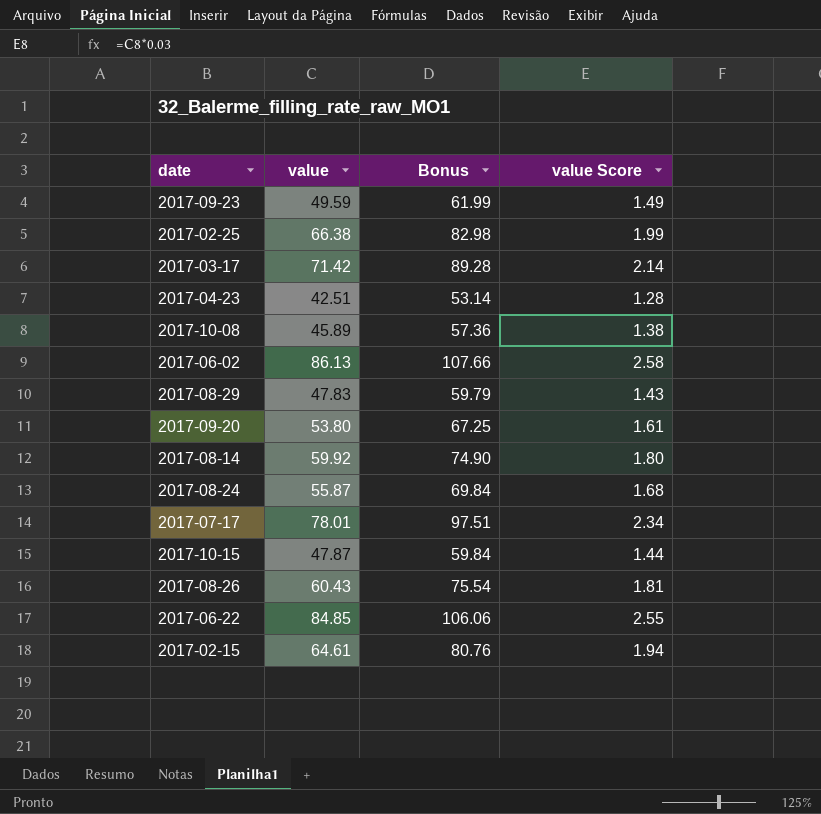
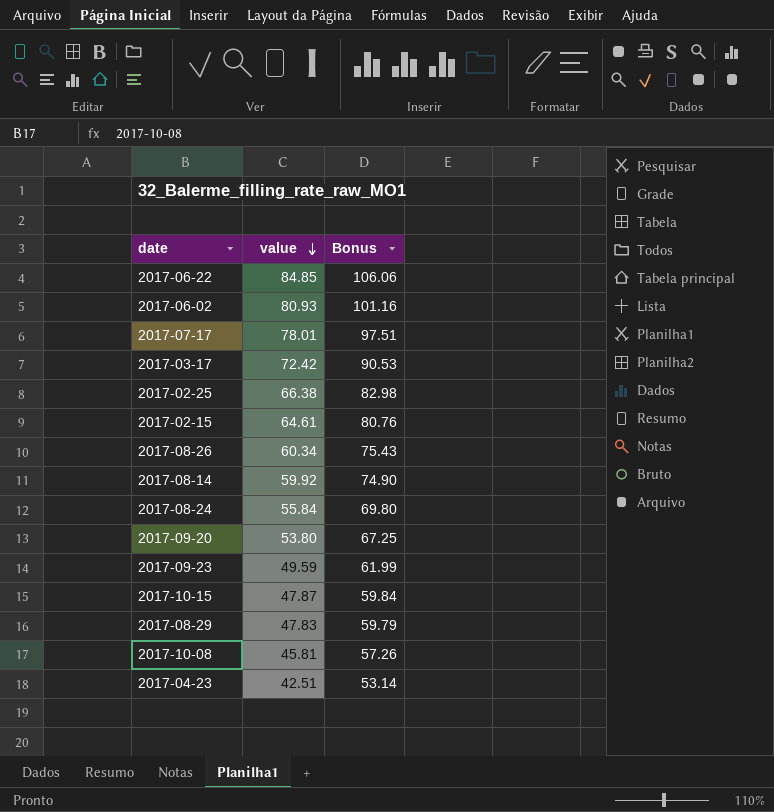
row order: none -> value descending
column value Score | formula: [value] * 0.03 -> none
2017-06-02 | value: 86.13 -> 80.93
2017-06-02 | Bonus: 107.66 -> 101.16
2017-03-17 | value: 71.42 -> 72.42
2017-03-17 | Bonus: 89.28 -> 90.53
2017-08-26 | value: 60.43 -> 60.34
2017-08-26 | Bonus: 75.54 -> 75.43
2017-08-24 | value: 55.87 -> 55.84
2017-08-24 | Bonus: 69.84 -> 69.80
2017-10-08 | value: 45.89 -> 45.81
2017-10-08 | Bonus: 57.36 -> 57.26

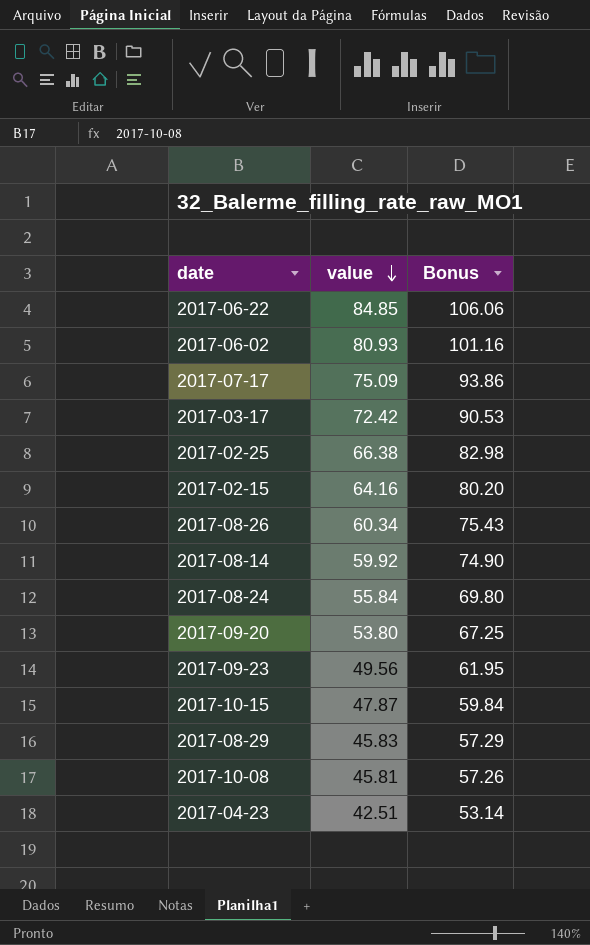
2017-07-17 | value: 78.01 -> 75.09
2017-07-17 | Bonus: 97.51 -> 93.86
2017-02-15 | value: 64.61 -> 64.16
2017-02-15 | Bonus: 80.76 -> 80.20
2017-09-23 | value: 49.59 -> 49.56
2017-09-23 | Bonus: 61.99 -> 61.95
2017-08-29 | value: 47.83 -> 45.83
2017-08-29 | Bonus: 59.79 -> 57.29

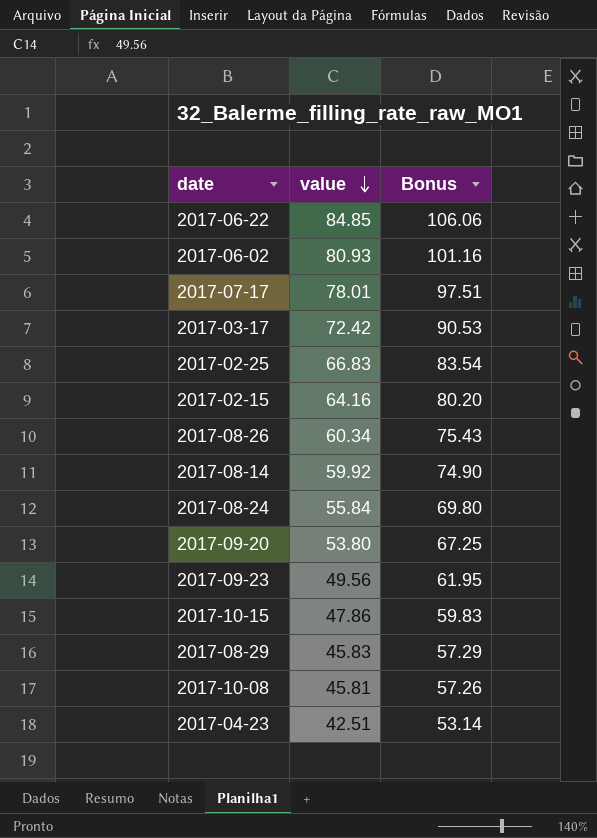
2017-07-17 | value: 75.09 -> 78.01
2017-07-17 | Bonus: 93.86 -> 97.51
2017-02-25 | value: 66.38 -> 66.83
2017-02-25 | Bonus: 82.98 -> 83.54
2017-10-15 | value: 47.87 -> 47.86
2017-10-15 | Bonus: 59.84 -> 59.83

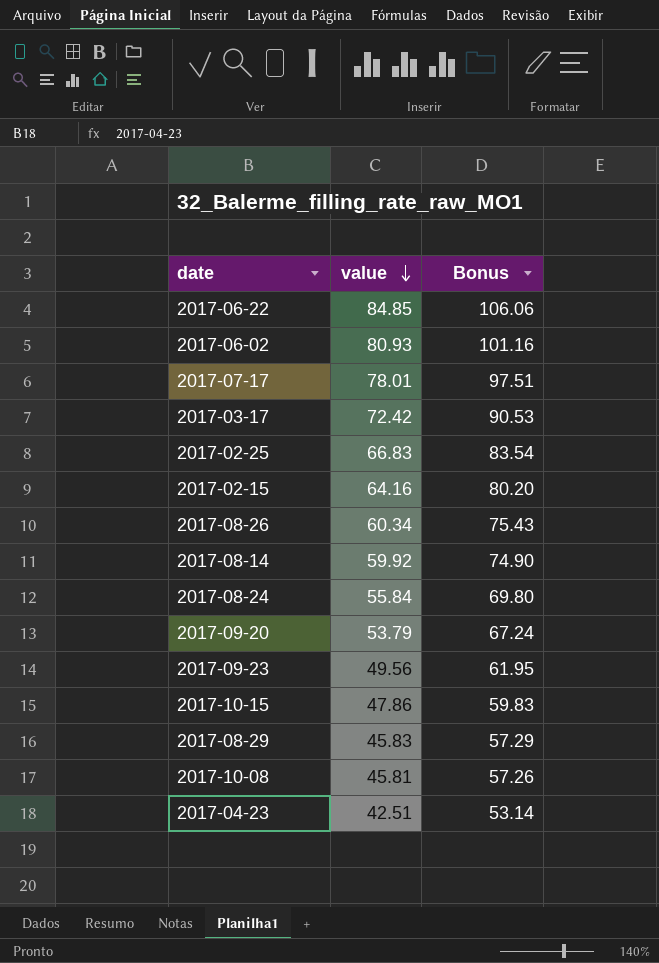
2017-09-20 | value: 53.80 -> 53.79
2017-09-20 | Bonus: 67.25 -> 67.24

